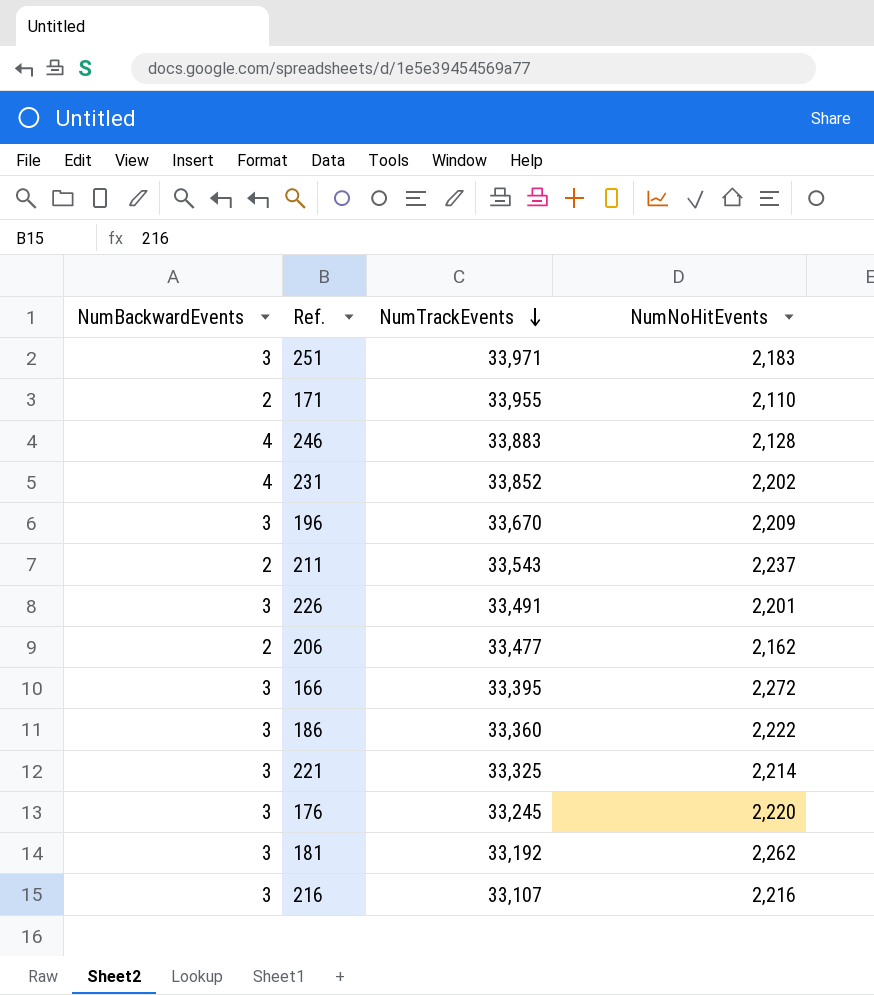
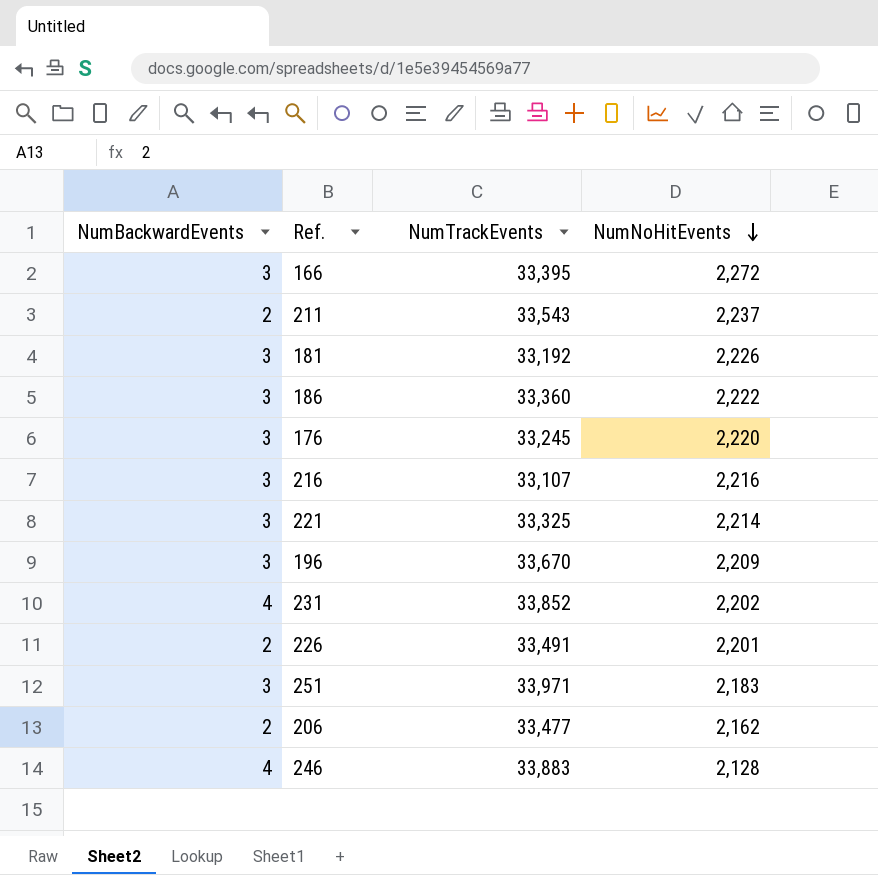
row order: NumTrackEvents descending -> NumNoHitEvents descending
row 171: 2 | 33,955 | 2,110 -> none
181 | NumNoHitEvents: 2,262 -> 2,226
226 | NumBackwardEvents: 3 -> 2

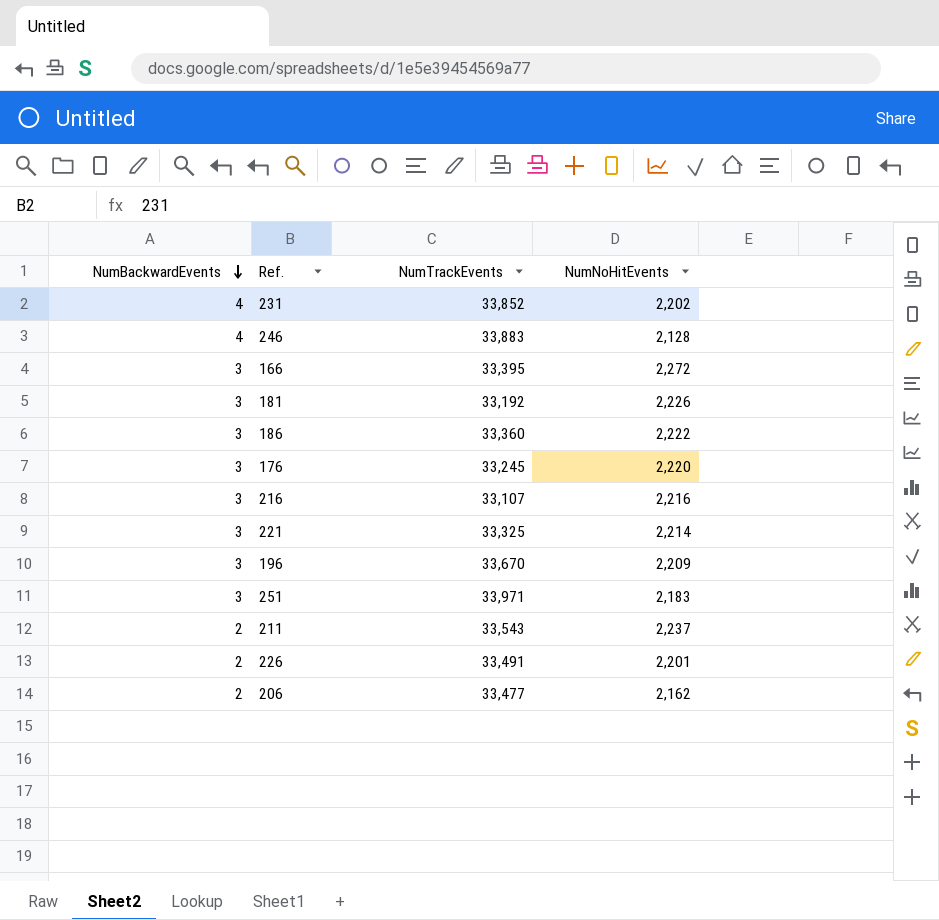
row order: NumNoHitEvents descending -> NumBackwardEvents descending

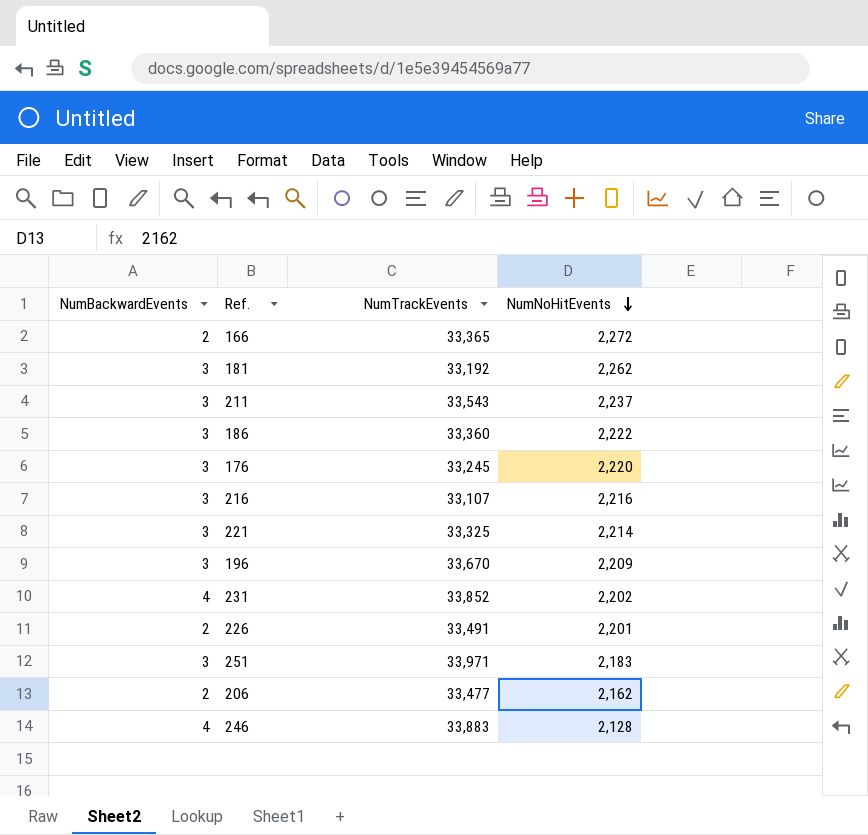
row order: NumBackwardEvents descending -> NumNoHitEvents descending
166 | NumBackwardEvents: 3 -> 2
166 | NumTrackEvents: 33,395 -> 33,365
181 | NumNoHitEvents: 2,226 -> 2,262
211 | NumBackwardEvents: 2 -> 3

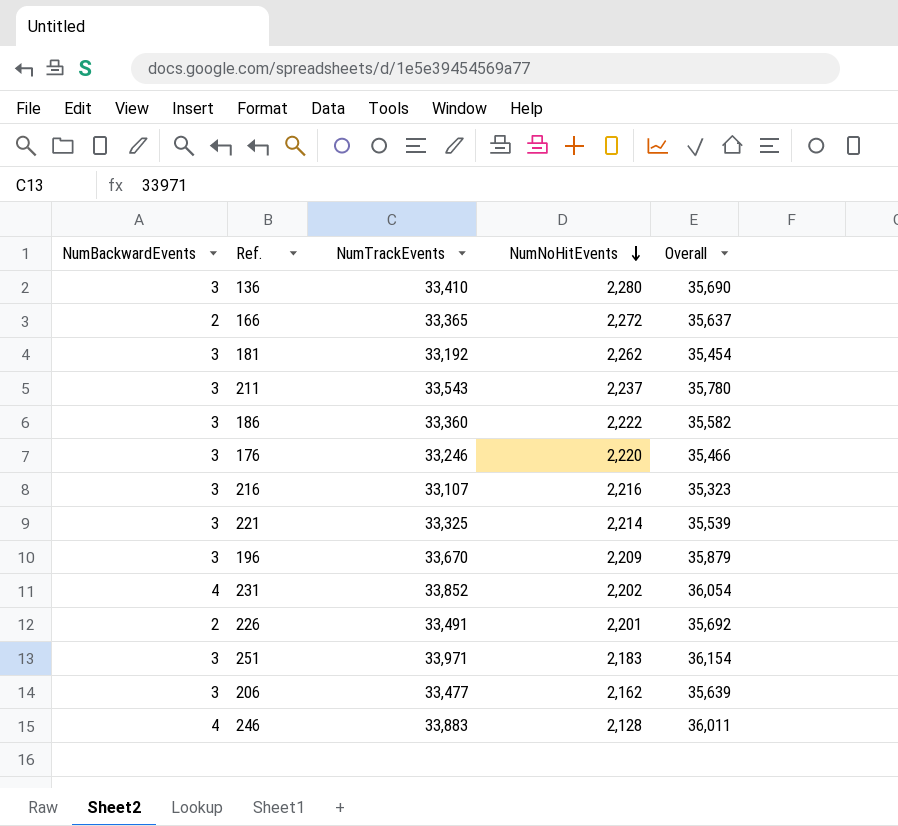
column Overall | formula: none -> [NumTrackEvents] + [NumNoHitEvents]
row 136: none -> 3 | 33,410 | 2,280 | 35,690
176 | NumTrackEvents: 33,245 -> 33,246
206 | NumBackwardEvents: 2 -> 3

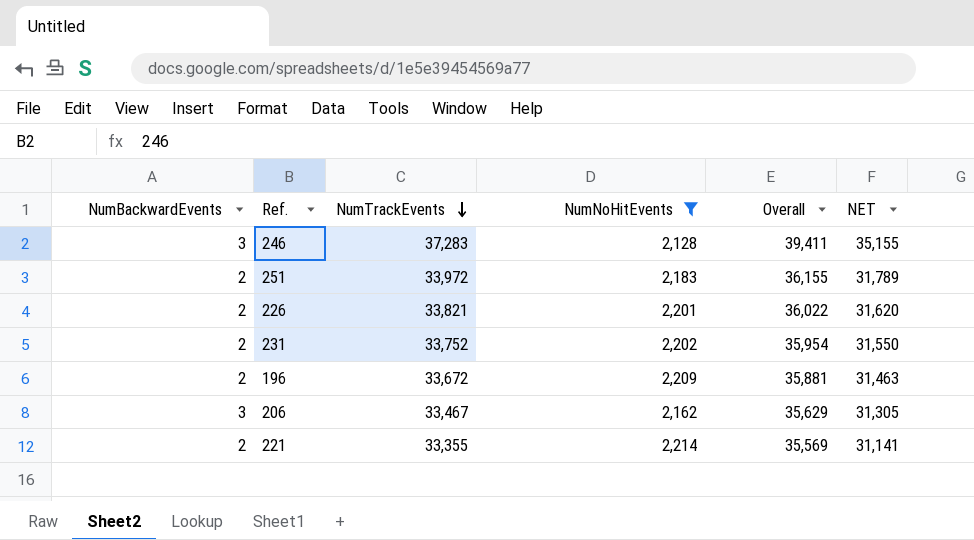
filter: none -> NumNoHitEvents <= 2,214
row order: NumNoHitEvents descending -> NumTrackEvents descending
column NET | formula: none -> [NumTrackEvents] - [NumNoHitEvents]
246 | NumBackwardEvents: 4 -> 3
246 | NumTrackEvents: 33,883 -> 37,283
246 | Overall: 36,011 -> 39,411
251 | NumBackwardEvents: 3 -> 2
251 | NumTrackEvents: 33,971 -> 33,972
251 | Overall: 36,154 -> 36,155
226 | NumTrackEvents: 33,491 -> 33,821
226 | Overall: 35,692 -> 36,022
231 | NumBackwardEvents: 4 -> 2
231 | NumTrackEvents: 33,852 -> 33,752
231 | Overall: 36,054 -> 35,954
196 | NumBackwardEvents: 3 -> 2
196 | NumTrackEvents: 33,670 -> 33,672
196 | Overall: 35,879 -> 35,881
206 | NumTrackEvents: 33,477 -> 33,467
206 | Overall: 35,639 -> 35,629
221 | NumBackwardEvents: 3 -> 2
221 | NumTrackEvents: 33,325 -> 33,355
221 | Overall: 35,539 -> 35,569

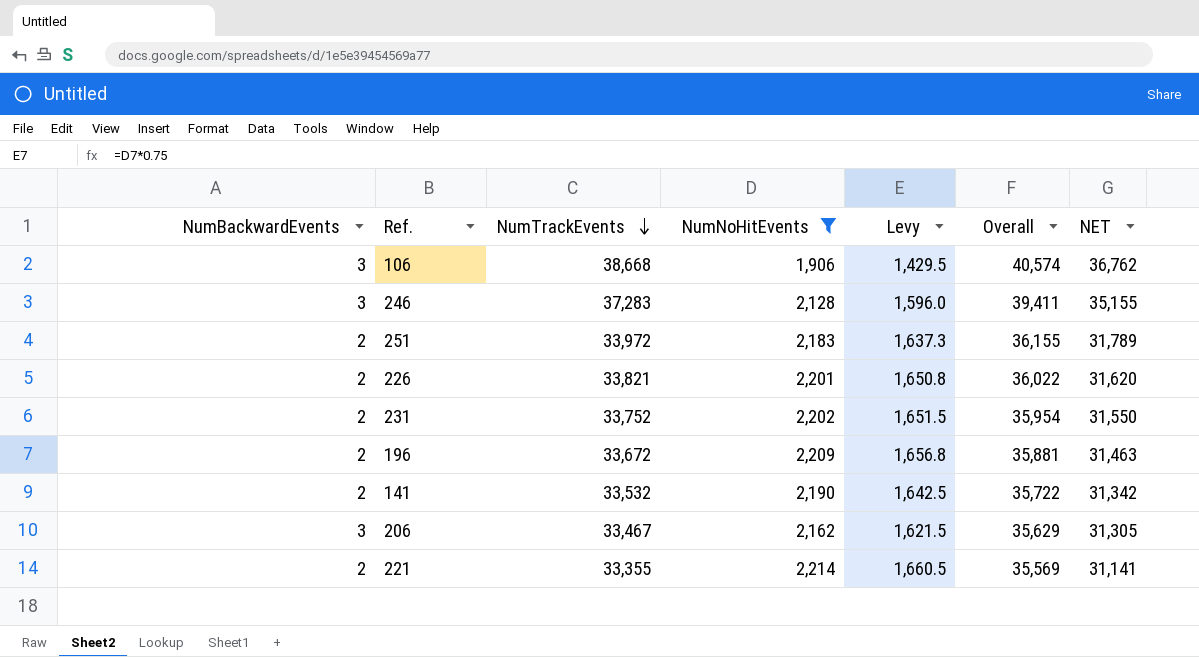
column Levy | formula: none -> [NumNoHitEvents] * 0.75
row 106: none -> 3 | 38,668 | 1,906 | 1,429.5 | 40,574 | 36,762
row 141: none -> 2 | 33,532 | 2,190 | 1,642.5 | 35,722 | 31,342

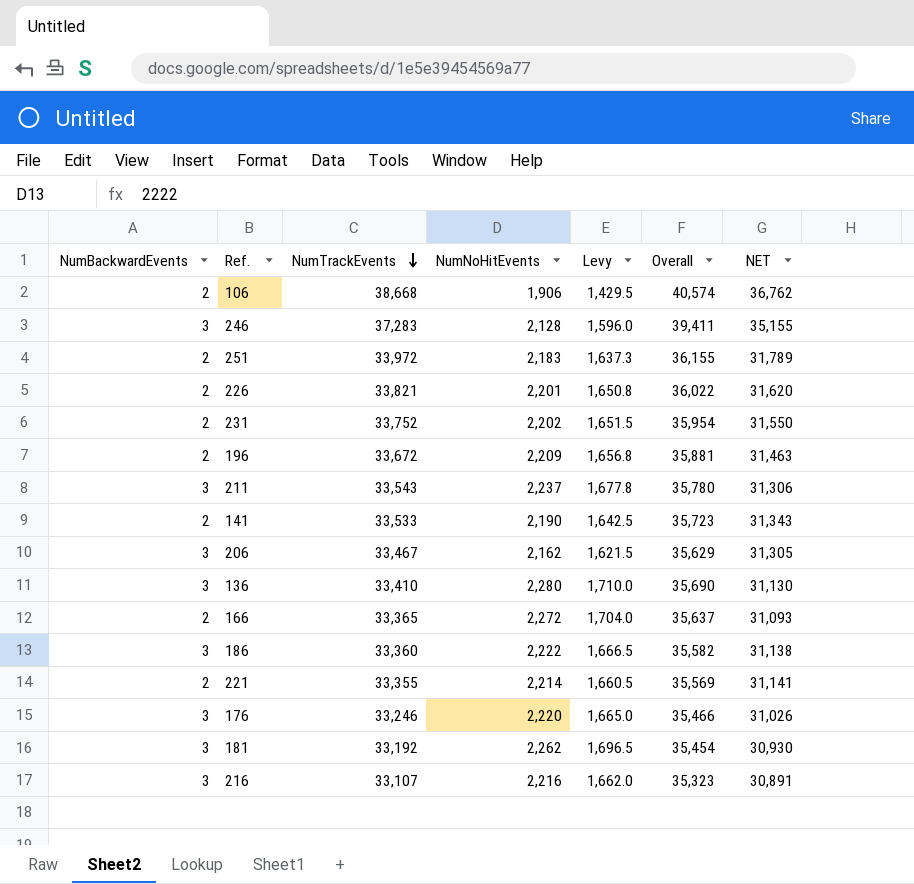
filter: NumNoHitEvents <= 2,214 -> none
106 | NumBackwardEvents: 3 -> 2
141 | NumTrackEvents: 33,532 -> 33,533
141 | Overall: 35,722 -> 35,723
141 | NET: 31,342 -> 31,343

